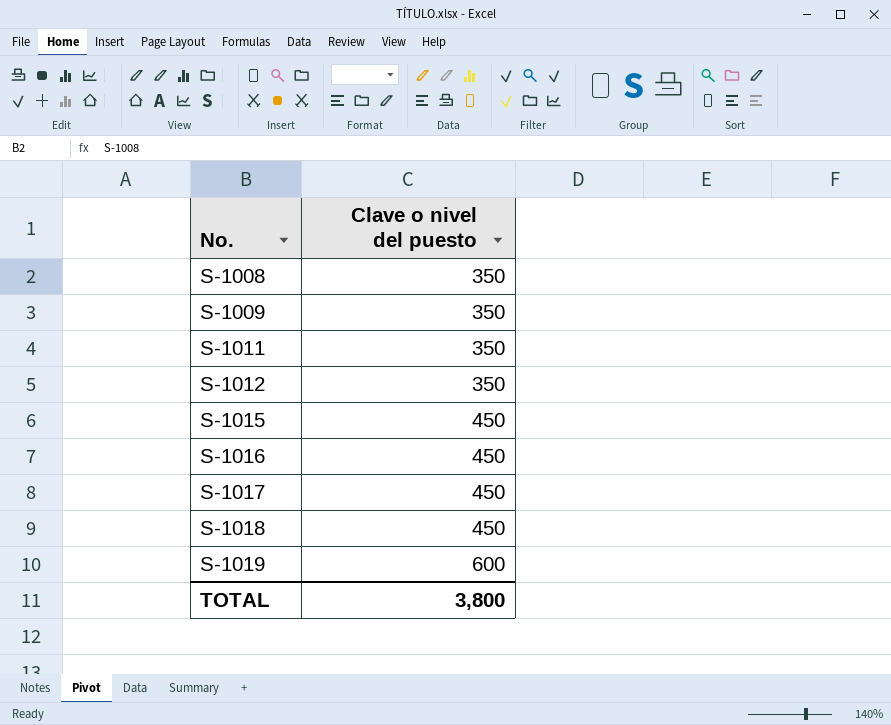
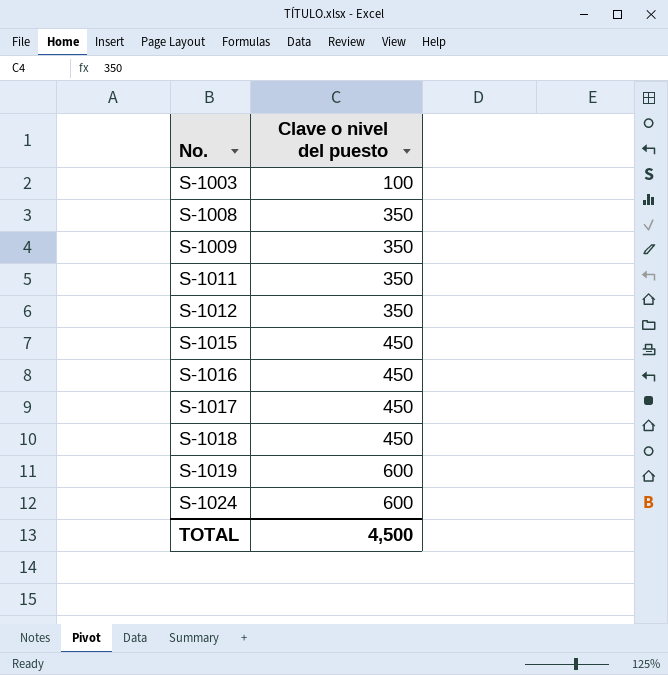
row S-1003: none -> 100
row S-1024: none -> 600
TOTAL | Clave o nivel del puesto: 3,800 -> 4,500

